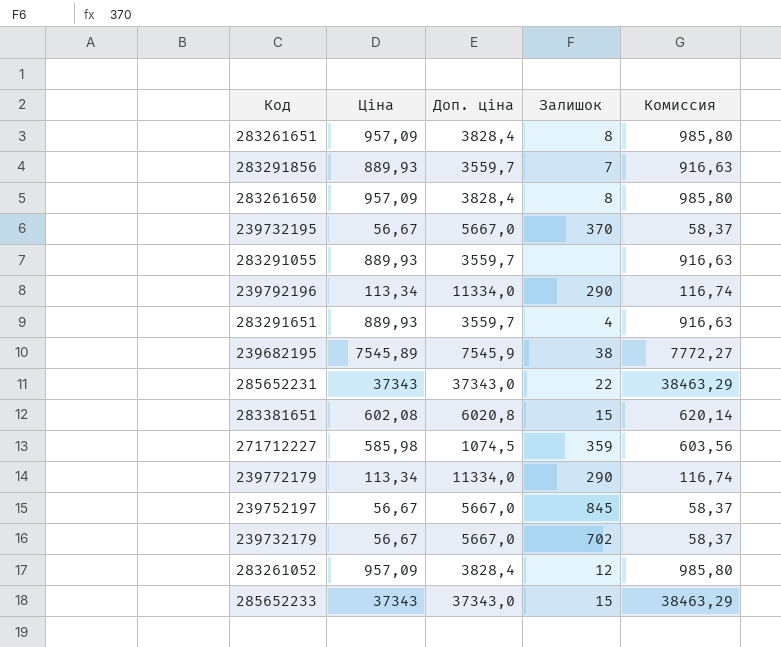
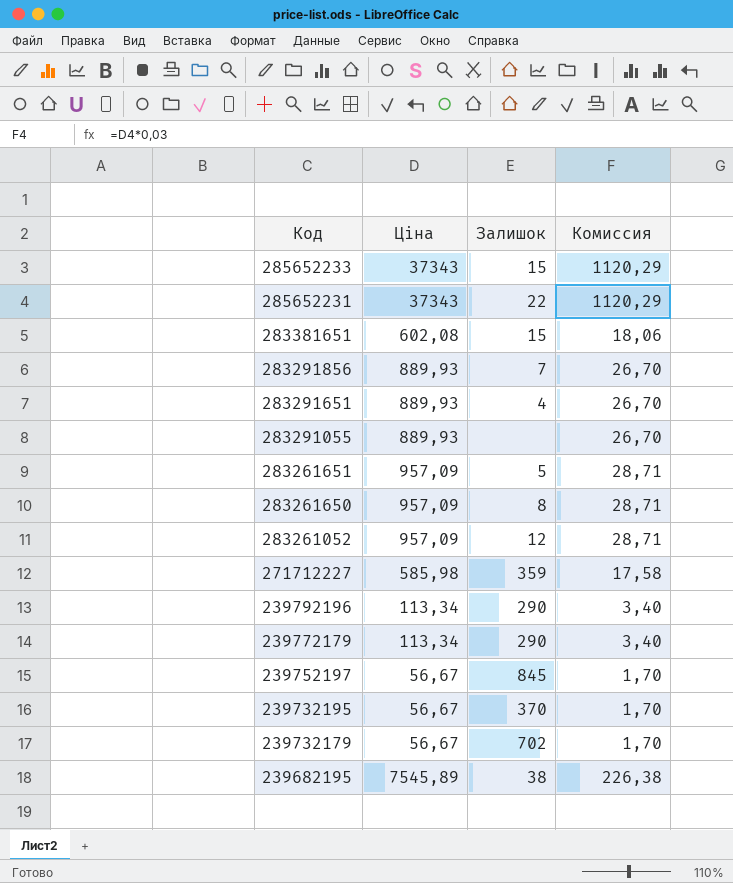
row order: none -> Код descending
column Доп. ціна | position: 3 -> none
column Комиссия | formula: [Ціна] * 1,03 -> [Ціна] * 0,03
283261651 | Залишок: 8 -> 5

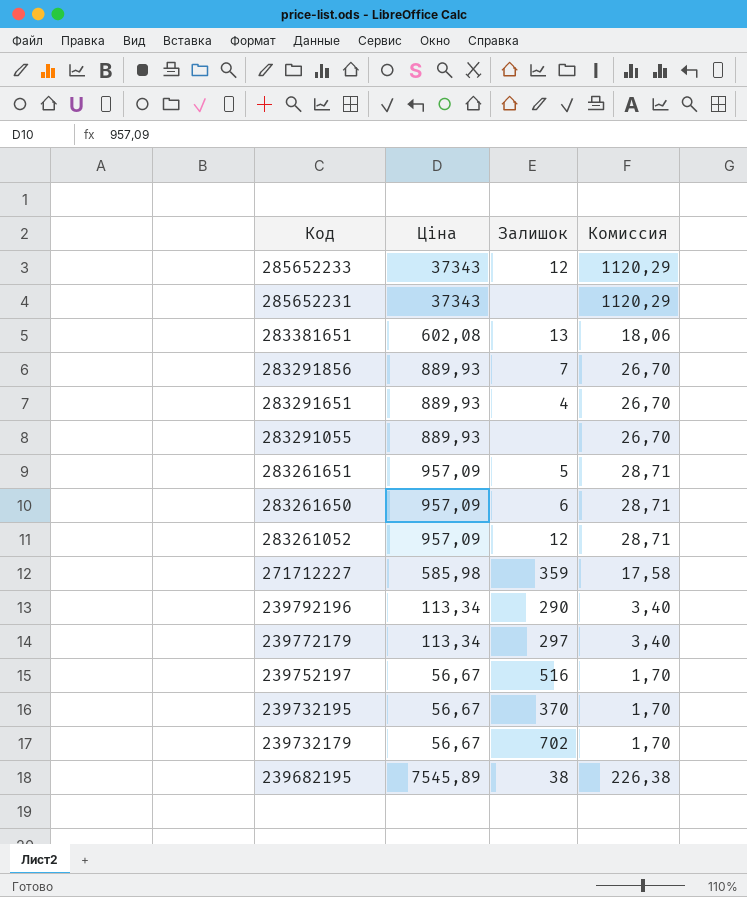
285652233 | Залишок: 15 -> 12
285652231 | Залишок: 22 -> none
283381651 | Залишок: 15 -> 13
283261650 | Залишок: 8 -> 6
239772179 | Залишок: 290 -> 297
239752197 | Залишок: 845 -> 516

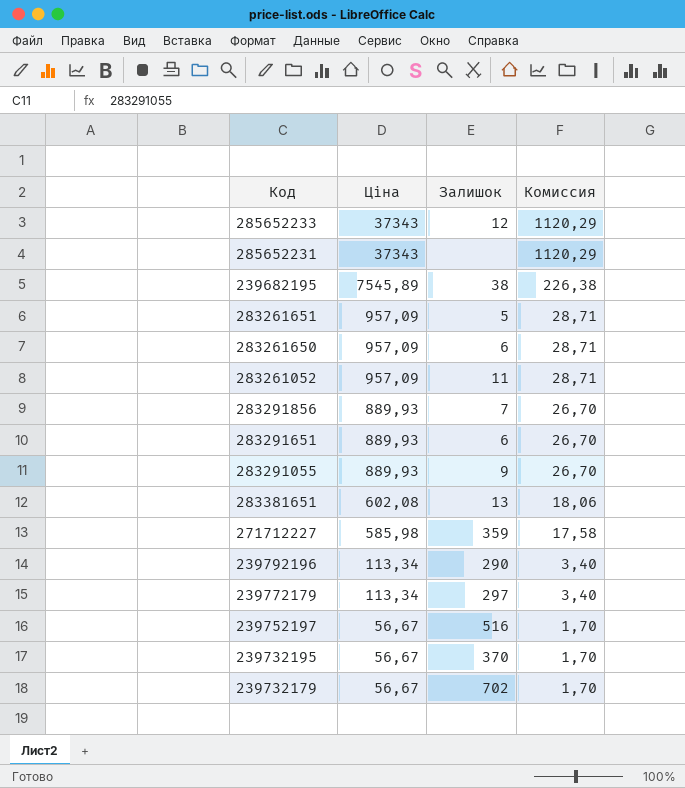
row order: Код descending -> Ціна descending
283261052 | Залишок: 12 -> 11
283291651 | Залишок: 4 -> 6
283291055 | Залишок: none -> 9

